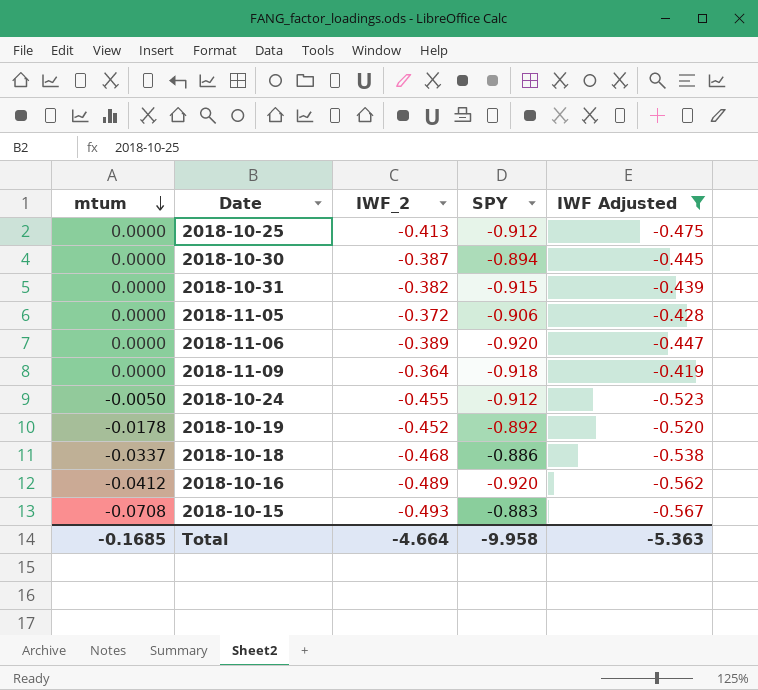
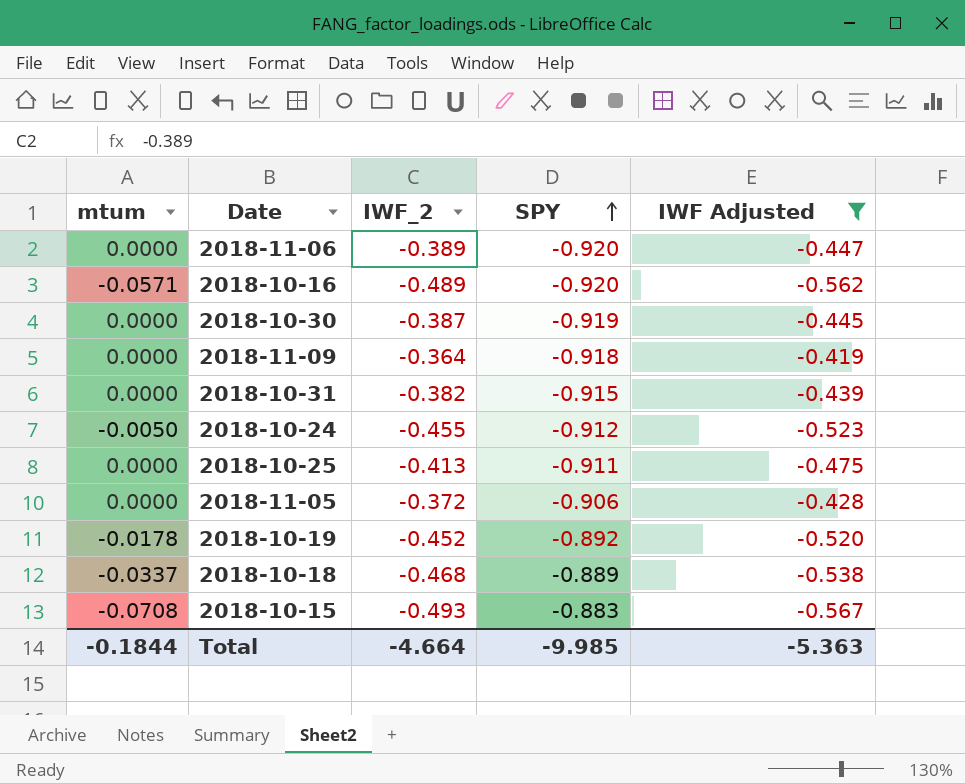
row order: mtum descending -> SPY ascending
2018-10-16 | mtum: -0.0412 -> -0.0571
2018-10-30 | SPY: -0.894 -> -0.919
2018-10-25 | SPY: -0.912 -> -0.911
2018-10-18 | SPY: -0.886 -> -0.889
Total | mtum: -0.1685 -> -0.1844
Total | SPY: -9.958 -> -9.985

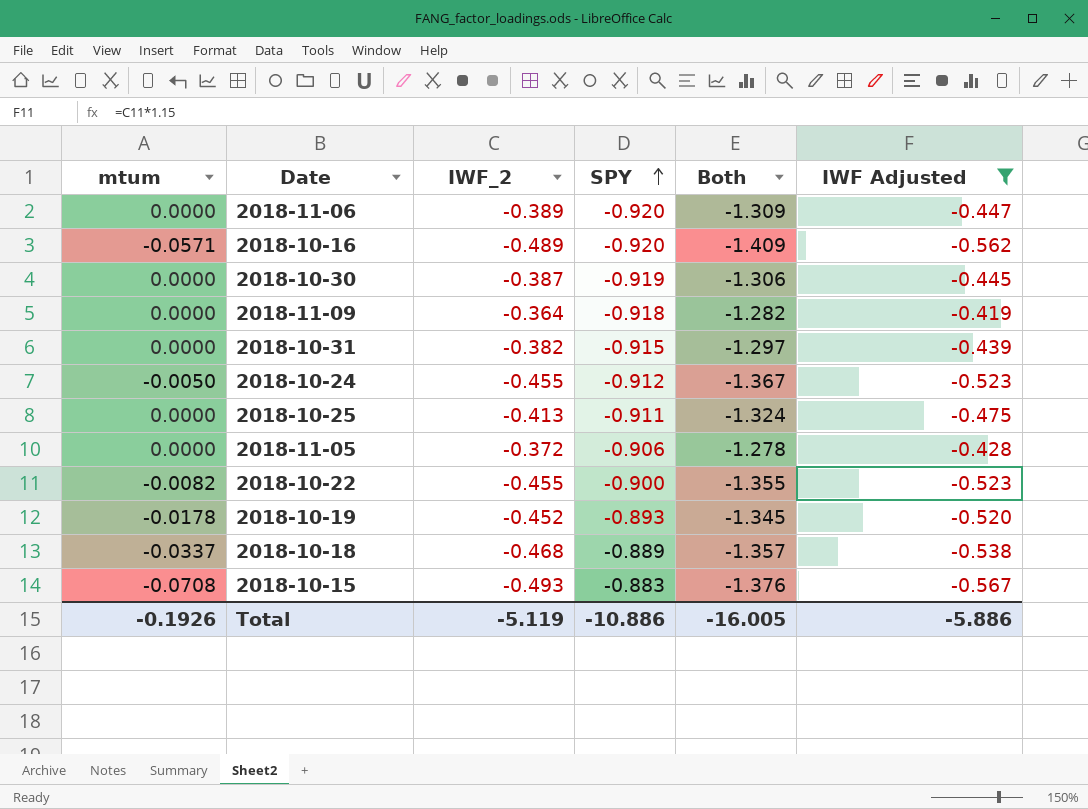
column Both | formula: none -> [IWF_2] + [SPY]
row 2018-10-22: none -> -0.0082 | -0.455 | -0.900 | -1.355 | -0.523
2018-10-19 | SPY: -0.892 -> -0.893
Total | mtum: -0.1844 -> -0.1926
Total | IWF_2: -4.664 -> -5.119
Total | SPY: -9.985 -> -10.886
Total | IWF Adjusted: -5.363 -> -5.886

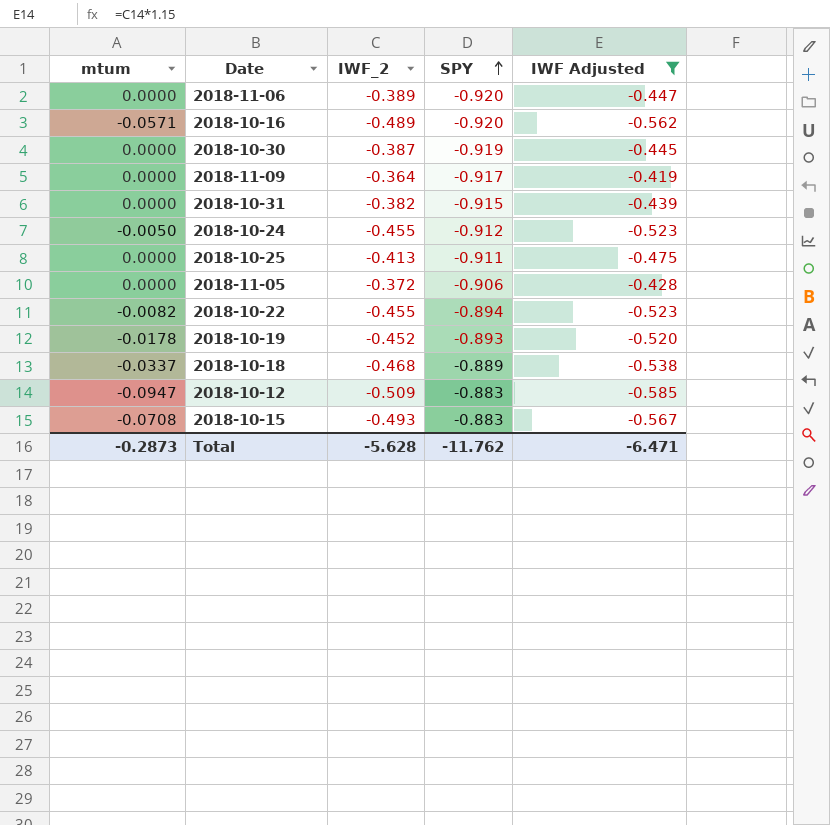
column Both | formula: [IWF_2] + [SPY] -> none
2018-11-09 | SPY: -0.918 -> -0.917
2018-10-22 | SPY: -0.900 -> -0.894
row 2018-10-12: none -> -0.0947 | -0.509 | -0.883 | -0.585
Total | mtum: -0.1926 -> -0.2873
Total | IWF_2: -5.119 -> -5.628
Total | SPY: -10.886 -> -11.762
Total | IWF Adjusted: -5.886 -> -6.471

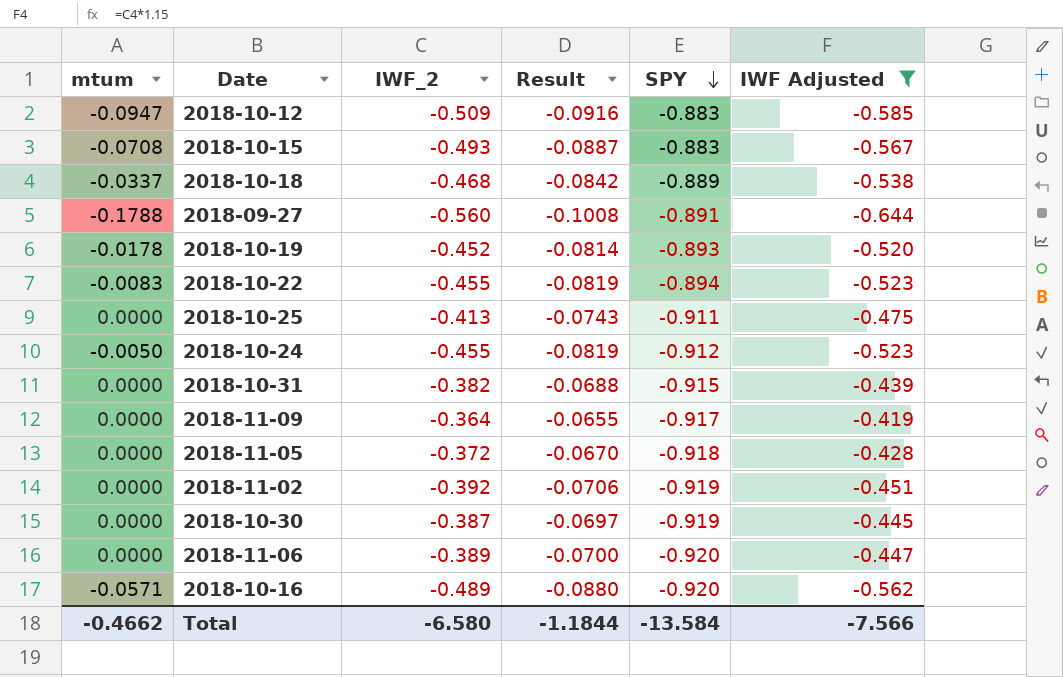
row order: SPY ascending -> SPY descending
column Result | formula: none -> [IWF_2] * 0.18
row 2018-09-27: none -> -0.1788 | -0.560 | -0.1008 | -0.891 | -0.644
2018-10-22 | mtum: -0.0082 -> -0.0083
2018-11-05 | SPY: -0.906 -> -0.918
row 2018-11-02: none -> 0.0000 | -0.392 | -0.0706 | -0.919 | -0.451
Total | mtum: -0.2873 -> -0.4662
Total | IWF_2: -5.628 -> -6.580
Total | SPY: -11.762 -> -13.584
Total | IWF Adjusted: -6.471 -> -7.566

